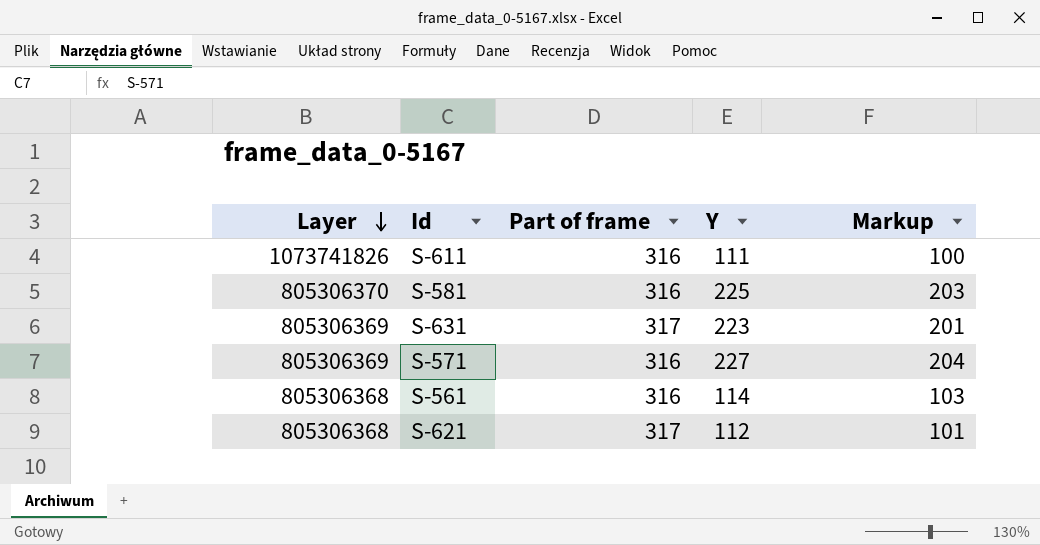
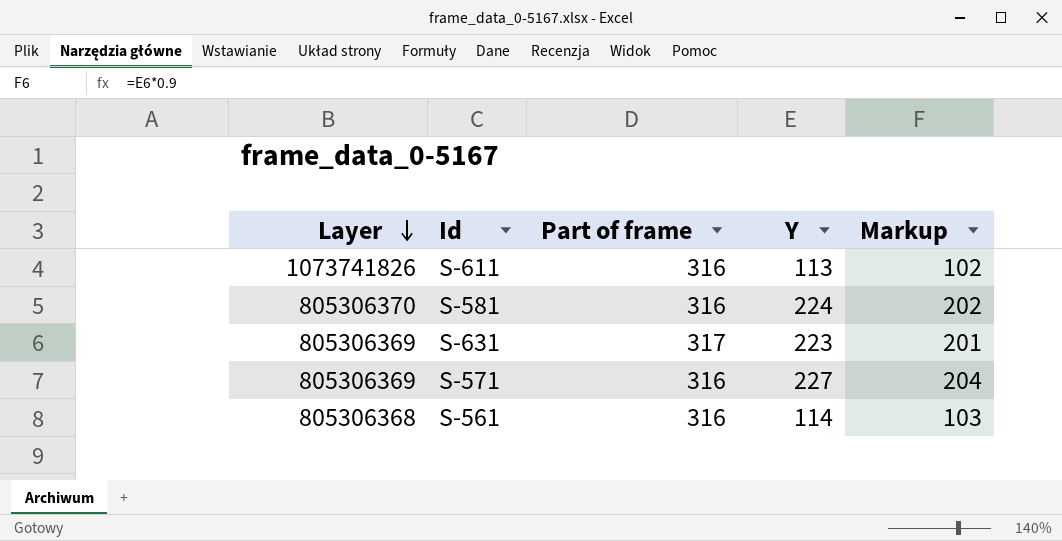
row S-621: 805306368 | 317 | 112 | 101 -> none
S-611 | Y: 111 -> 113
S-611 | Markup: 100 -> 102
S-581 | Y: 225 -> 224
S-581 | Markup: 203 -> 202

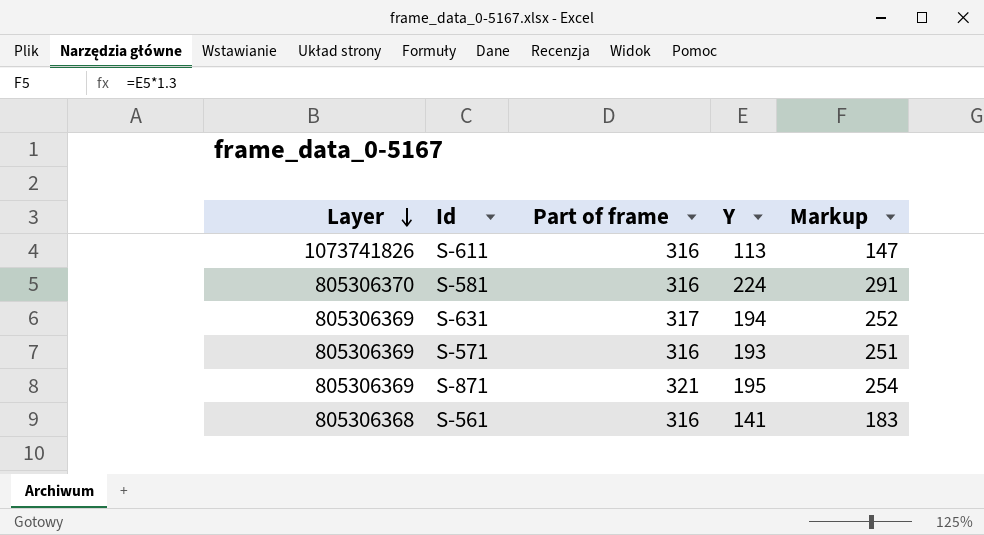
column Markup | formula: [Y] * 0.9 -> [Y] * 1.3
S-631 | Y: 223 -> 194
S-571 | Y: 227 -> 193
row S-871: none -> 805306369 | 321 | 195 | 254
S-561 | Y: 114 -> 141

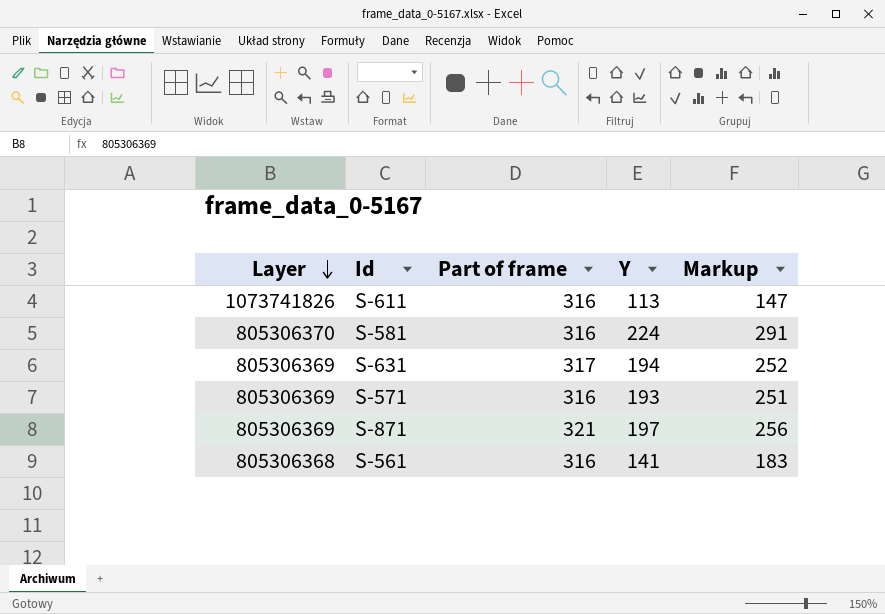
S-871 | Y: 195 -> 197
S-871 | Markup: 254 -> 256

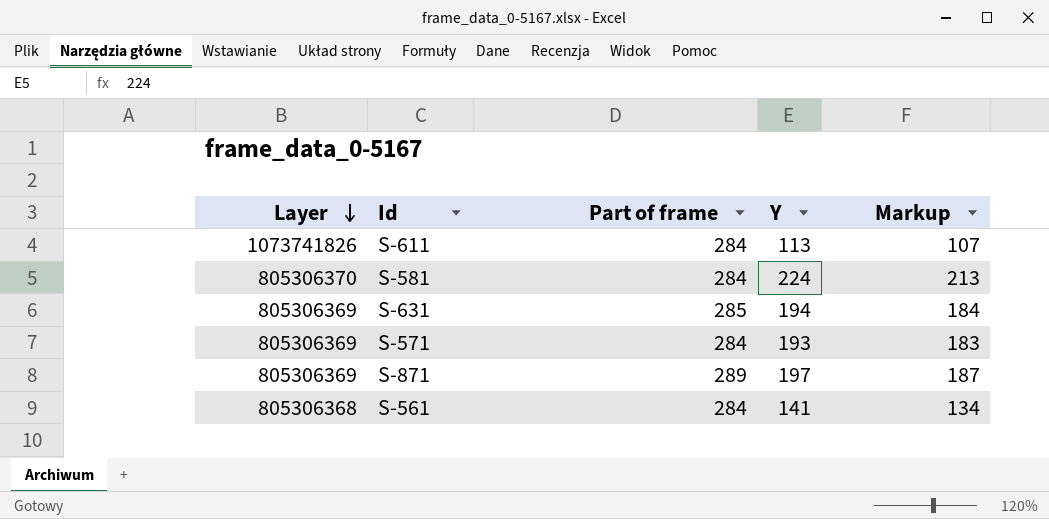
column Markup | formula: [Y] * 1.3 -> [Y] * 0.95
S-611 | Part of frame: 316 -> 284
S-581 | Part of frame: 316 -> 284
S-631 | Part of frame: 317 -> 285
S-571 | Part of frame: 316 -> 284
S-871 | Part of frame: 321 -> 289
S-561 | Part of frame: 316 -> 284

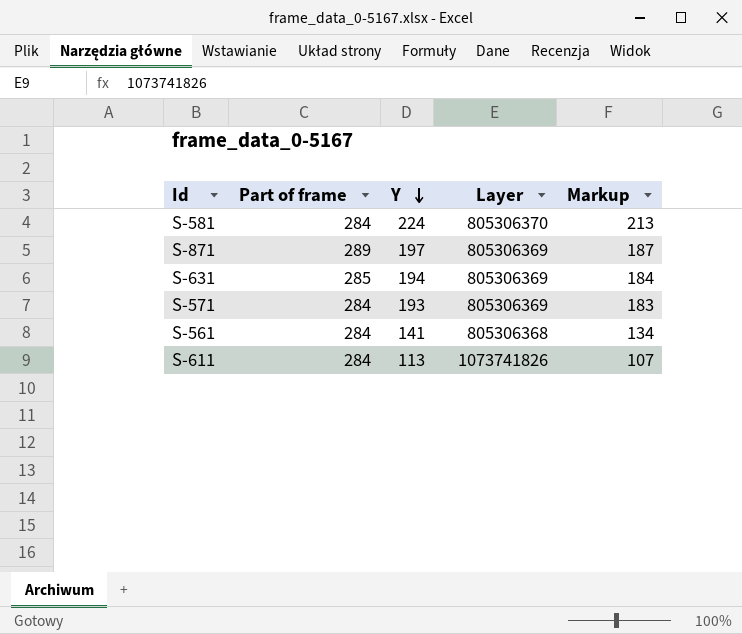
row order: Layer descending -> Y descending
column Layer | position: 1 -> 4

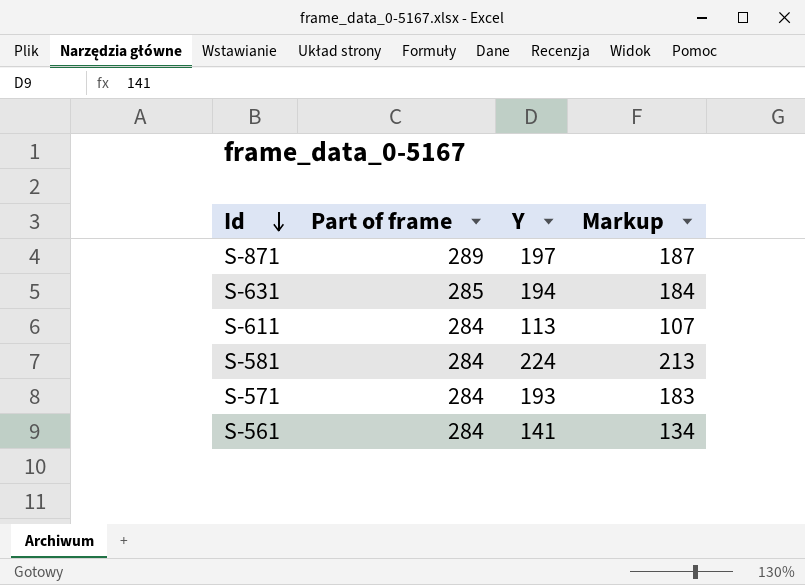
row order: Y descending -> Id descending
column Layer | position: 4 -> none

